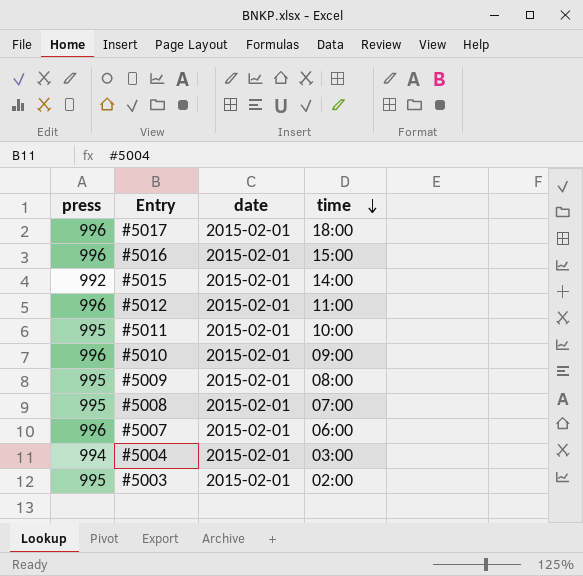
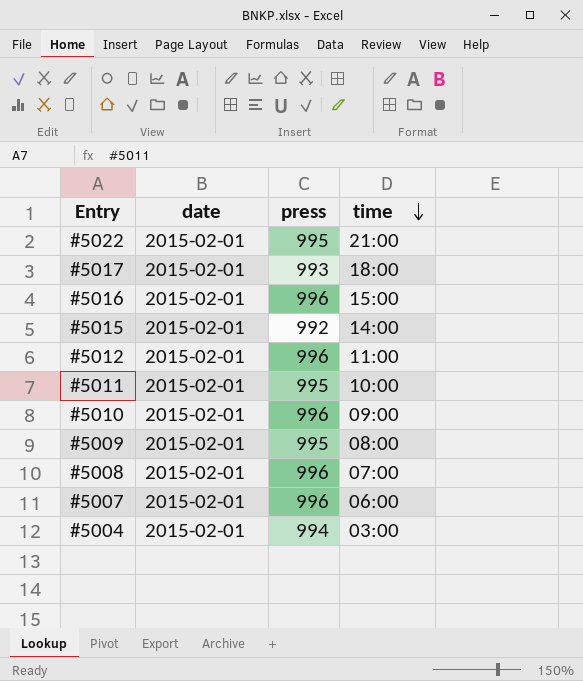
column press | position: 1 -> 3
row #5003: 995 | 2015-02-01 | 02:00 -> none
row #5022: none -> 2015-02-01 | 995 | 21:00
#5017 | press: 996 -> 993
#5008 | press: 995 -> 996

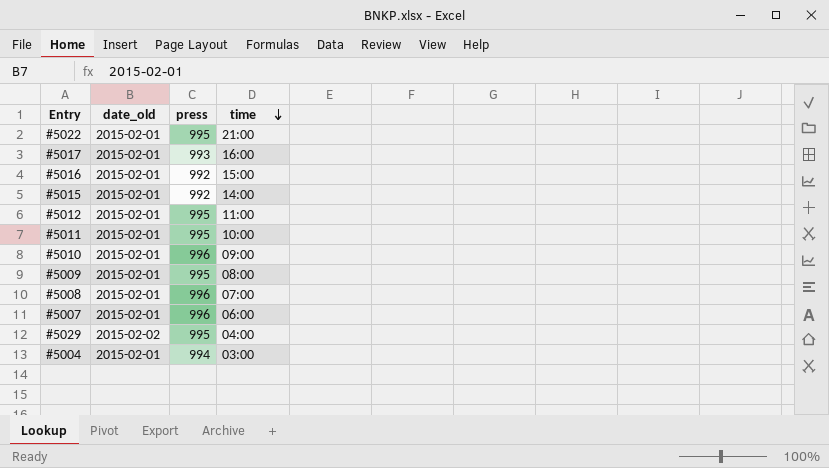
column name: date -> date_old
#5017 | time: 18:00 -> 16:00
#5016 | press: 996 -> 992
#5012 | press: 996 -> 995
row #5029: none -> 2015-02-02 | 995 | 04:00

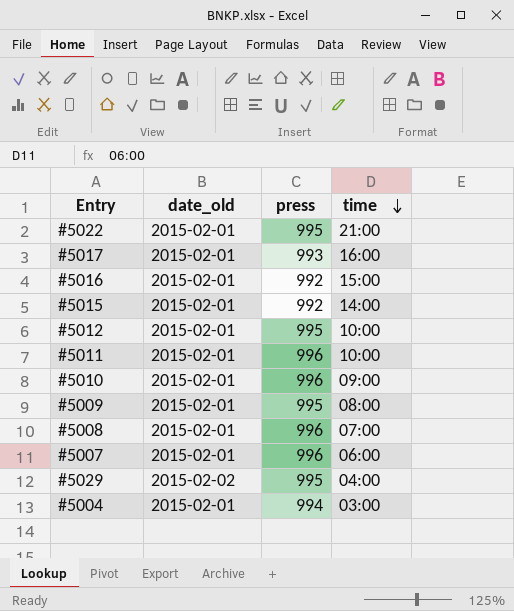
#5012 | time: 11:00 -> 10:00
#5011 | press: 995 -> 996

